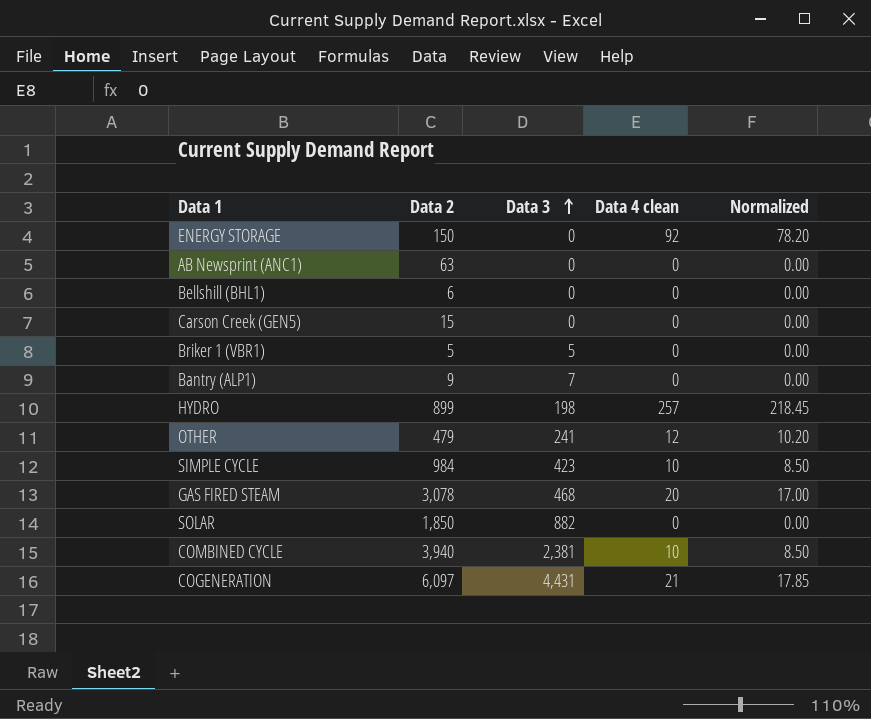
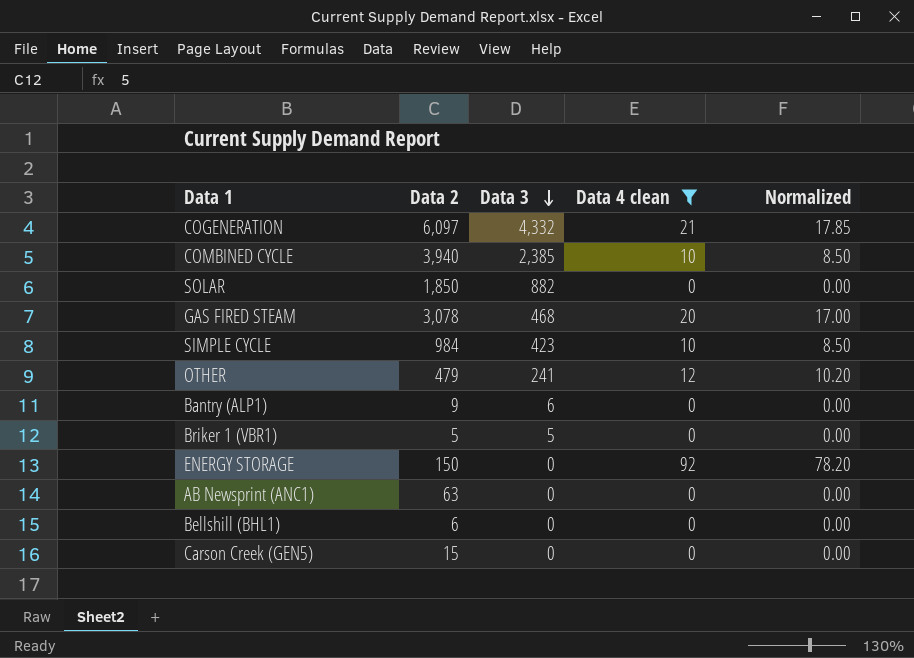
filter: none -> Data 4 clean != 257
row order: Data 3 ascending -> Data 3 descending
COGENERATION | Data 3: 4,431 -> 4,332
COMBINED CYCLE | Data 3: 2,381 -> 2,385
Bantry (ALP1) | Data 3: 7 -> 6

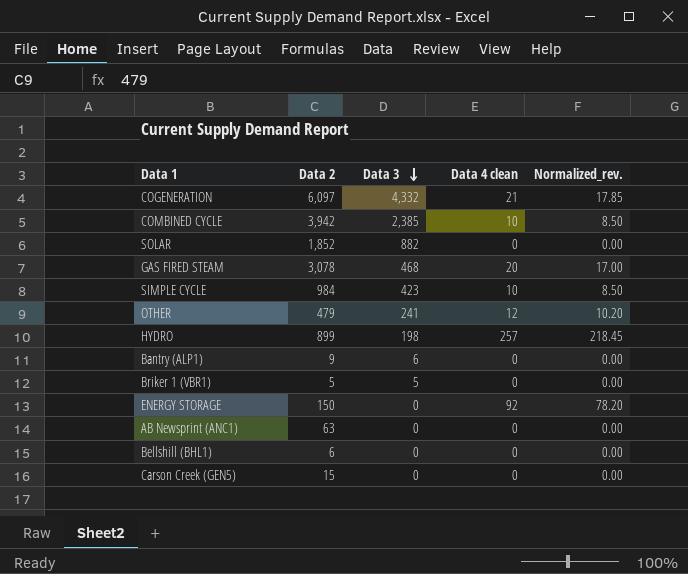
filter: Data 4 clean != 257 -> none
column name: Normalized -> Normalized_rev.
COMBINED CYCLE | Data 2: 3,940 -> 3,942
SOLAR | Data 2: 1,850 -> 1,852

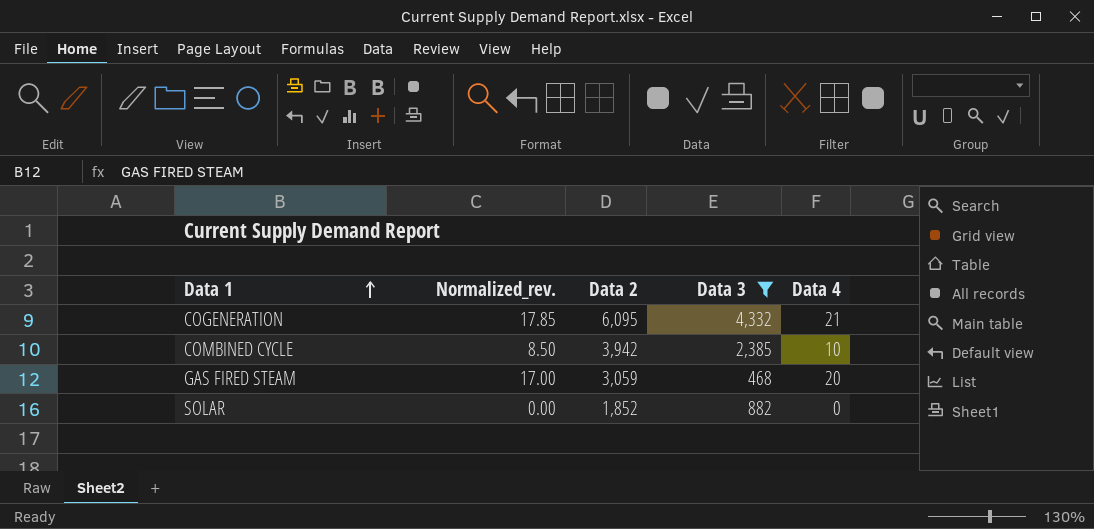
filter: none -> Data 3 >= 468
row order: Data 3 descending -> Data 1 ascending
column Normalized_rev. | position: 5 -> 2
column name: Data 4 clean -> Data 4
COGENERATION | Data 2: 6,097 -> 6,095
GAS FIRED STEAM | Data 2: 3,078 -> 3,059

